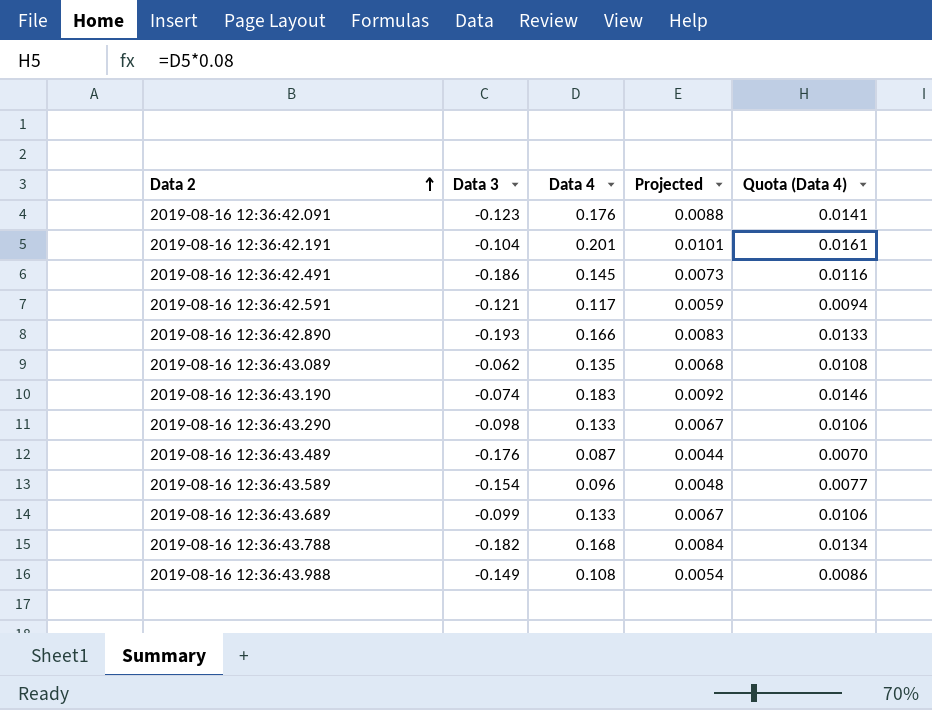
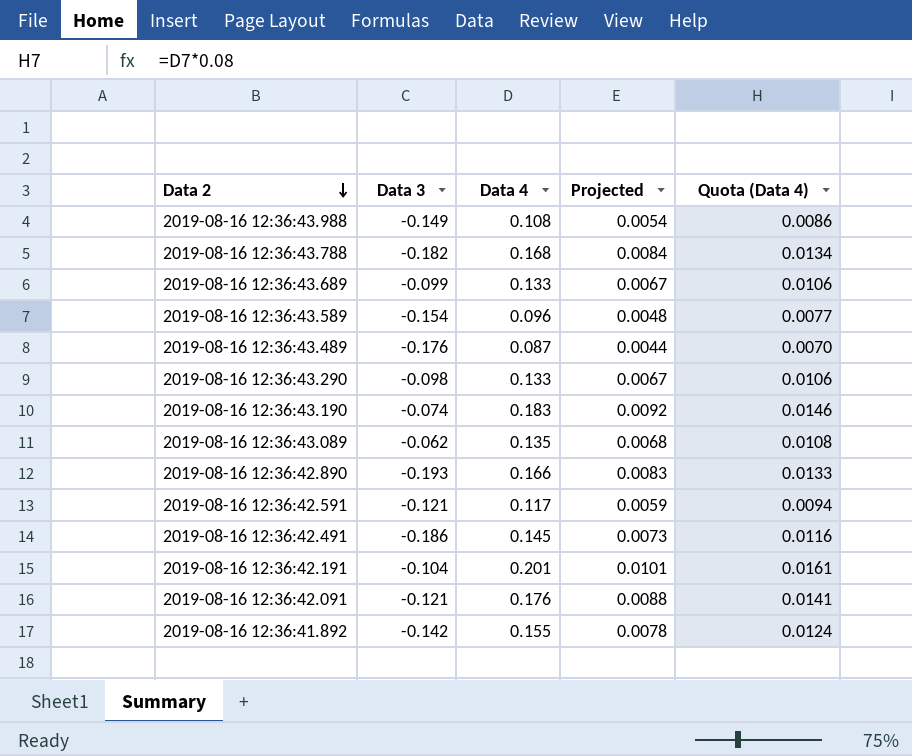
row order: Data 2 ascending -> Data 2 descending
2019-08-16 12:36:42.091 | Data 3: -0.123 -> -0.121
row 2019-08-16 12:36:41.892: none -> -0.142 | 0.155 | 0.0078 | 0.0124

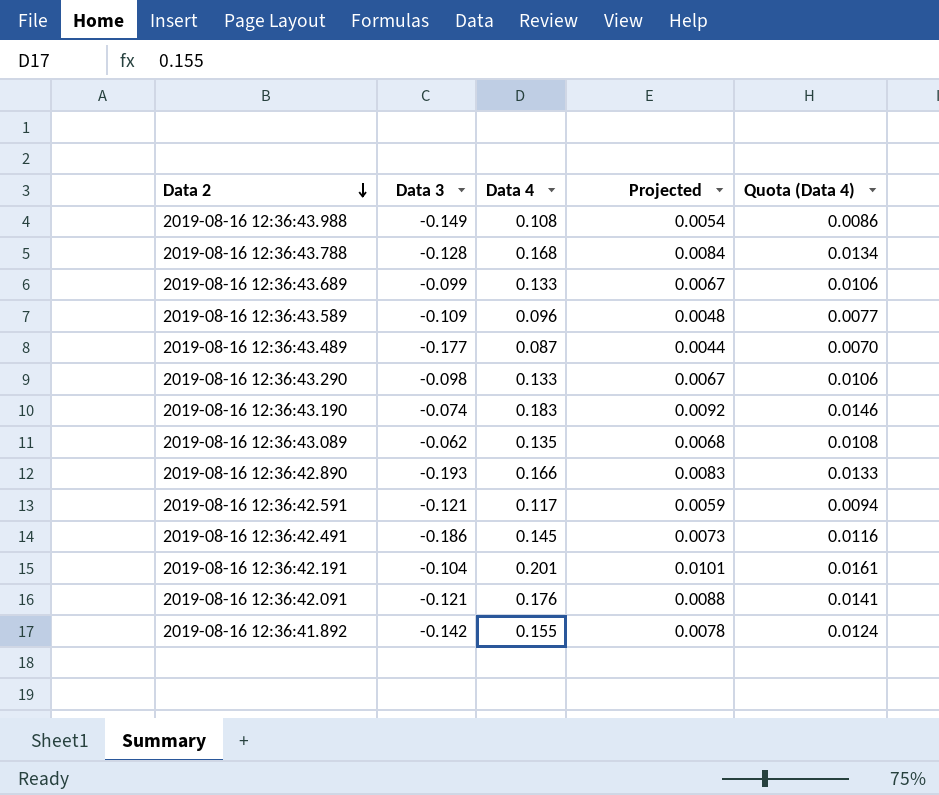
2019-08-16 12:36:43.788 | Data 3: -0.182 -> -0.128
2019-08-16 12:36:43.589 | Data 3: -0.154 -> -0.109
2019-08-16 12:36:43.489 | Data 3: -0.176 -> -0.177

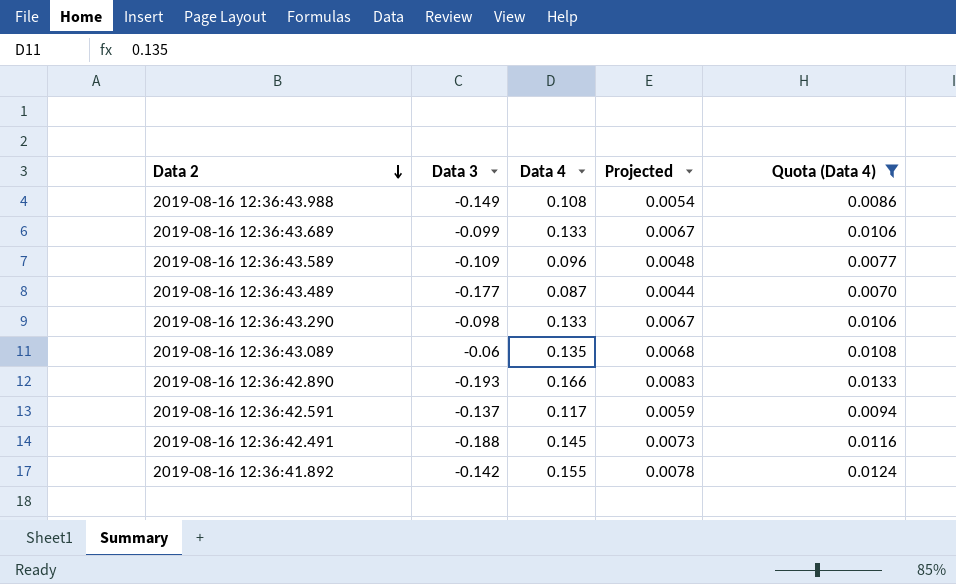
filter: none -> Quota (Data 4) <= 0.0133
2019-08-16 12:36:43.089 | Data 3: -0.062 -> -0.06
2019-08-16 12:36:42.591 | Data 3: -0.121 -> -0.137
2019-08-16 12:36:42.491 | Data 3: -0.186 -> -0.188

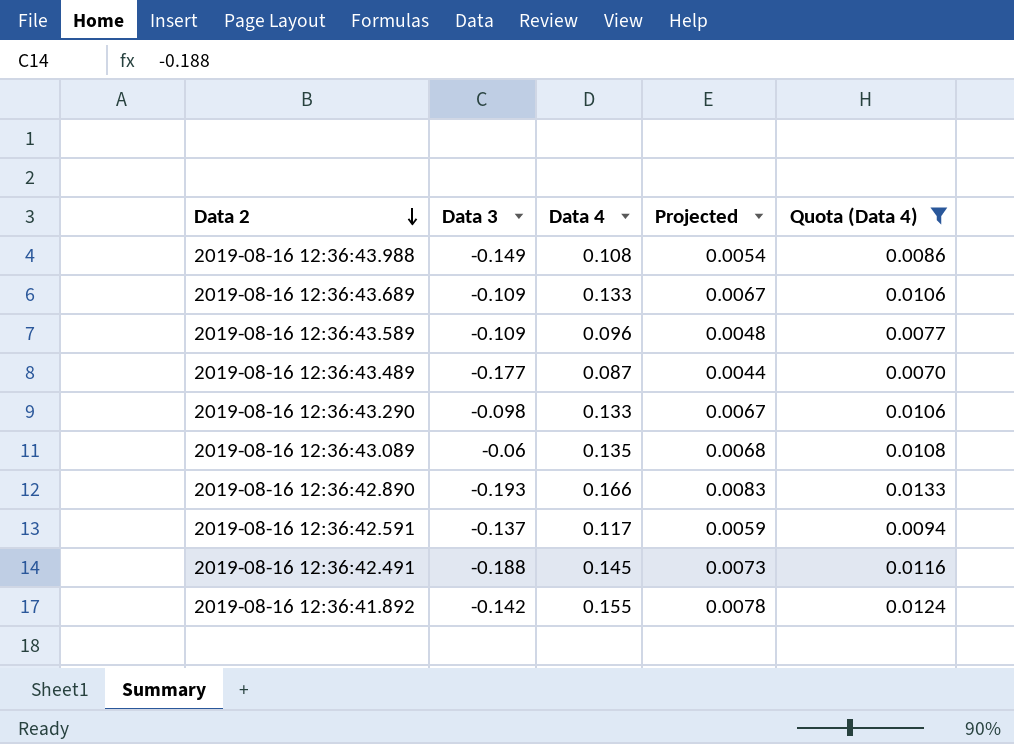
2019-08-16 12:36:43.689 | Data 3: -0.099 -> -0.109

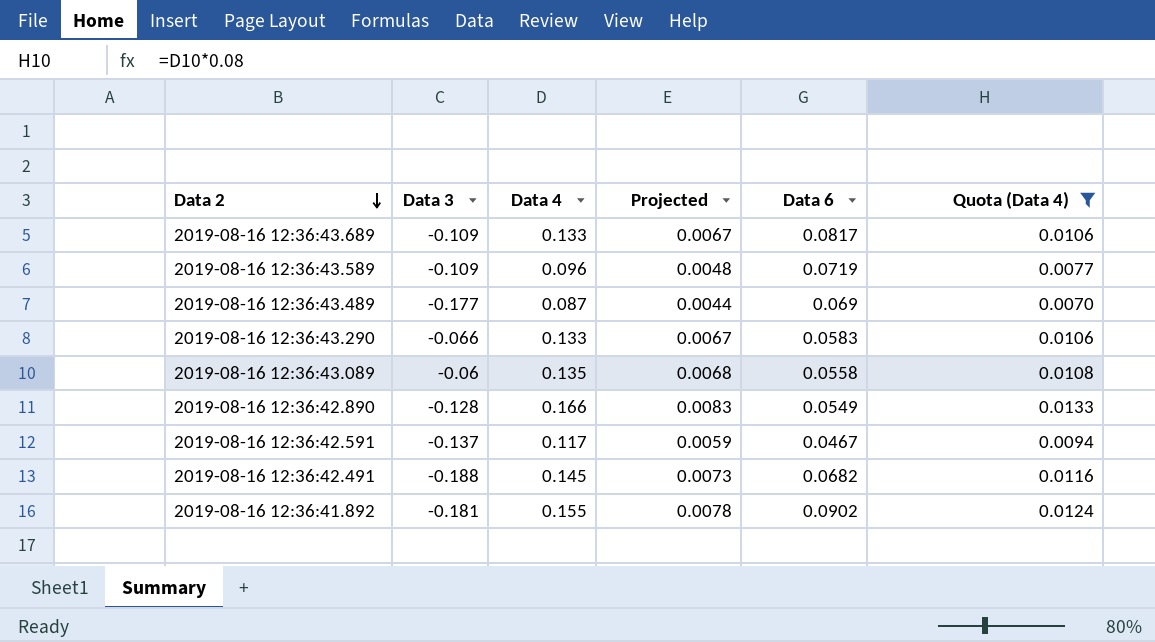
column Data 6 | position: none -> 5
row 2019-08-16 12:36:43.988: -0.149 | 0.108 | 0.0054 | 0.0086 -> none
2019-08-16 12:36:43.290 | Data 3: -0.098 -> -0.066
2019-08-16 12:36:42.890 | Data 3: -0.193 -> -0.128
2019-08-16 12:36:41.892 | Data 3: -0.142 -> -0.181

